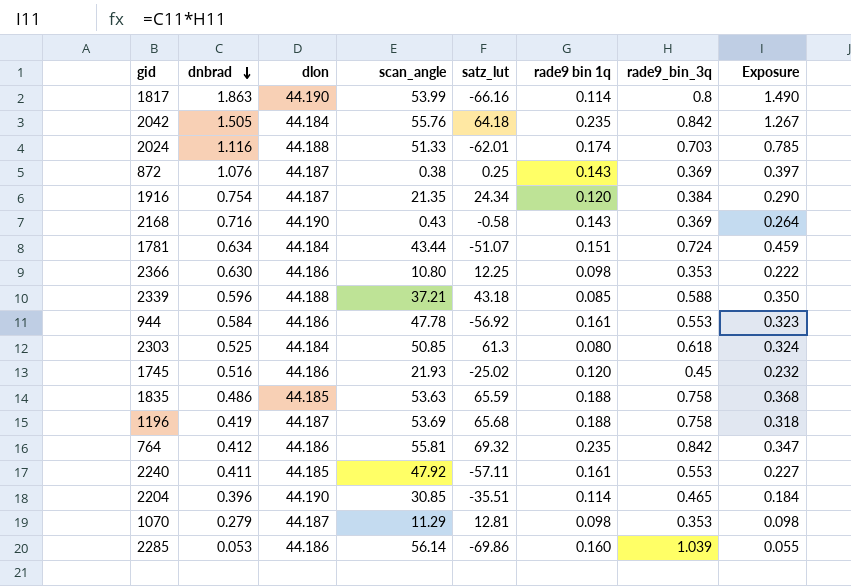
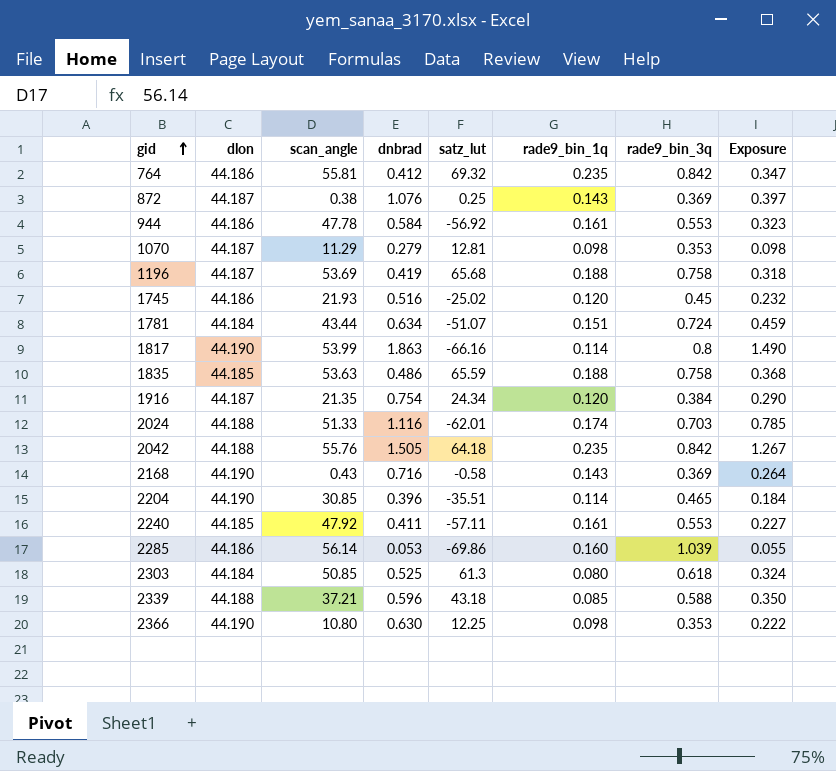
row order: dnbrad descending -> gid ascending
column dnbrad | position: 2 -> 4
column name: rade9 bin 1q -> rade9_bin_1q
2042 | dlon: 44.184 -> 44.188
2366 | dlon: 44.186 -> 44.190

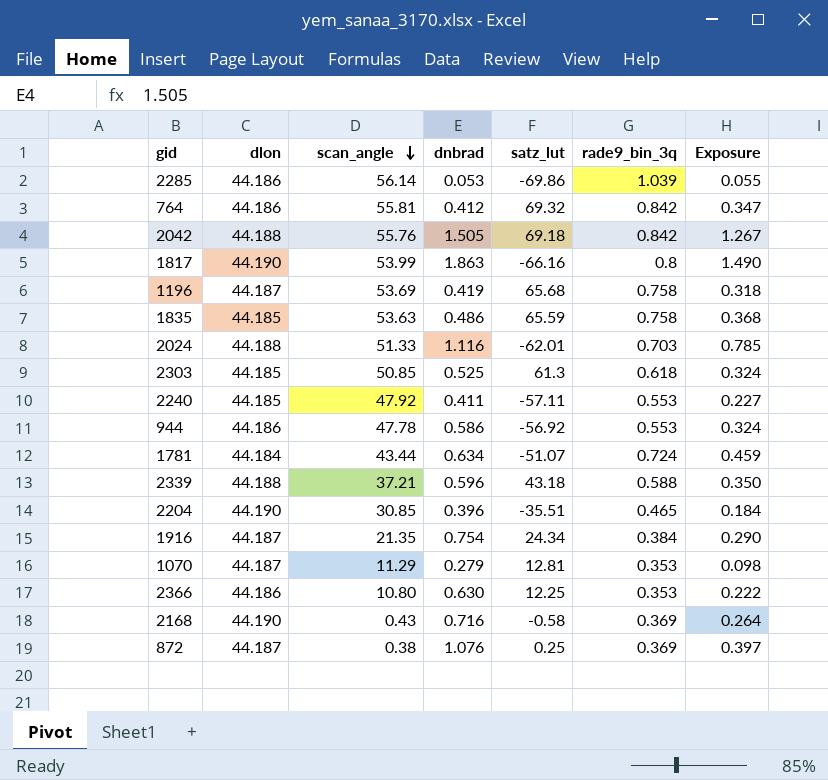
row order: gid ascending -> scan_angle descending
column rade9_bin_1q | position: 6 -> none
row 1745: 44.186 | 21.93 | 0.516 | -25.02 | 0.120 | 0.45 | 0.232 -> none
2042 | satz_lut: 64.18 -> 69.18
2303 | dlon: 44.184 -> 44.185
944 | dnbrad: 0.584 -> 0.586
944 | Exposure: 0.323 -> 0.324
2366 | dlon: 44.190 -> 44.186

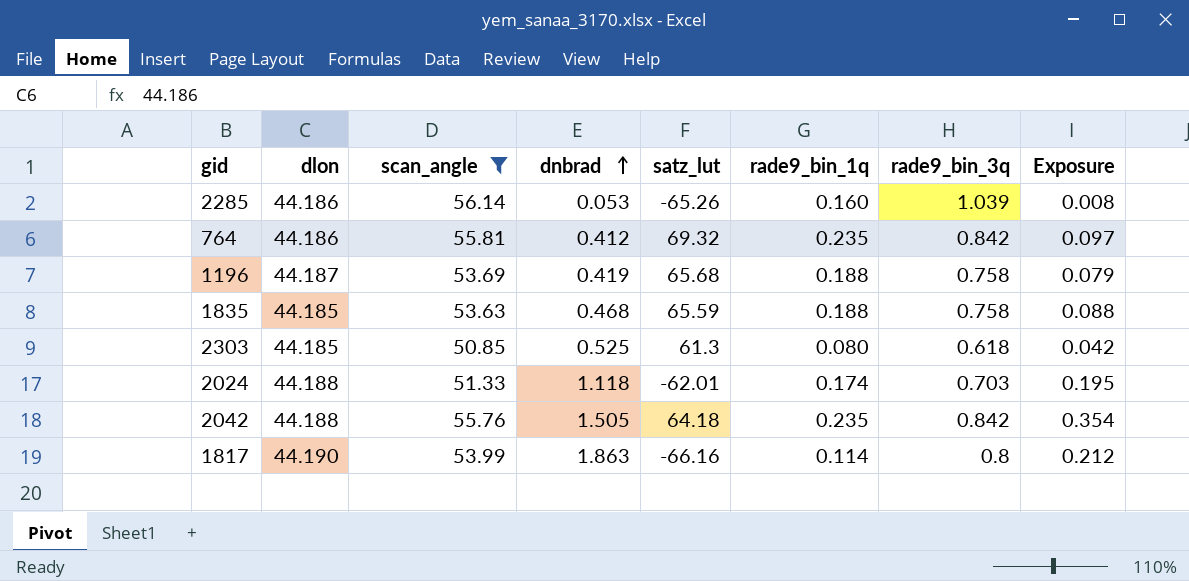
filter: none -> scan_angle >= 50.85
row order: scan_angle descending -> dnbrad ascending
column rade9_bin_1q | position: none -> 6
column Exposure | formula: [dnbrad] * [rade9_bin_3q] -> [dnbrad] * [rade9_bin_1q]
2285 | satz_lut: -69.86 -> -65.26
1835 | dnbrad: 0.486 -> 0.468
2024 | dnbrad: 1.116 -> 1.118
2042 | satz_lut: 69.18 -> 64.18

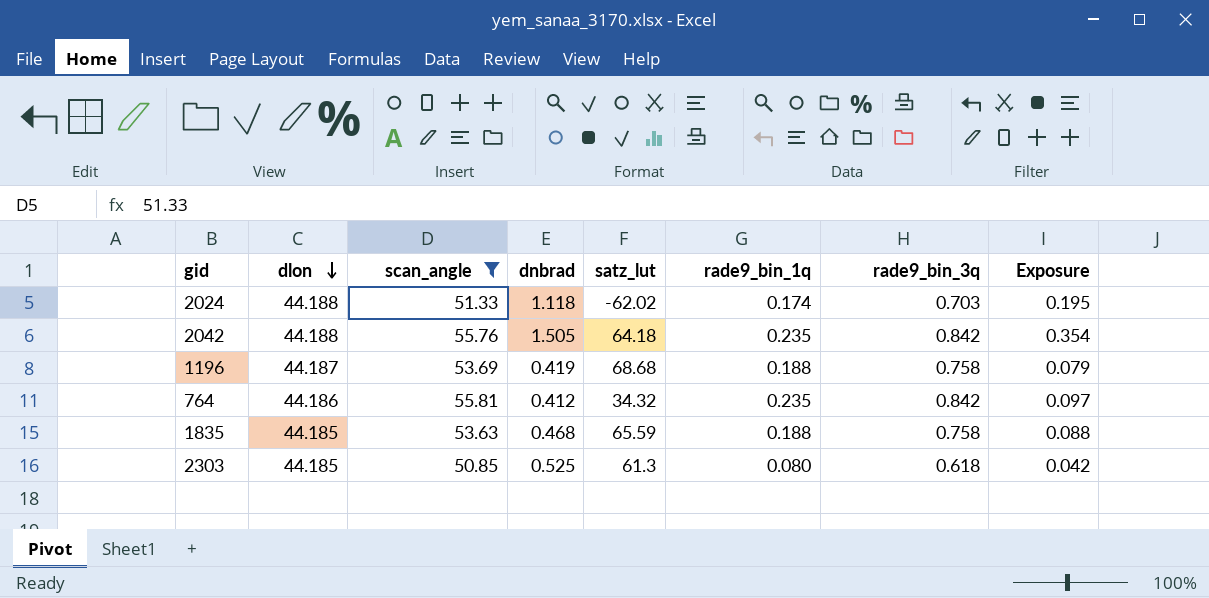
row order: dnbrad ascending -> dlon descending
row 2285: 44.186 | 56.14 | 0.053 | -65.26 | 0.160 | 1.039 | 0.008 -> none
row 1817: 44.190 | 53.99 | 1.863 | -66.16 | 0.114 | 0.8 | 0.212 -> none
2024 | satz_lut: -62.01 -> -62.02
1196 | satz_lut: 65.68 -> 68.68
764 | satz_lut: 69.32 -> 34.32

